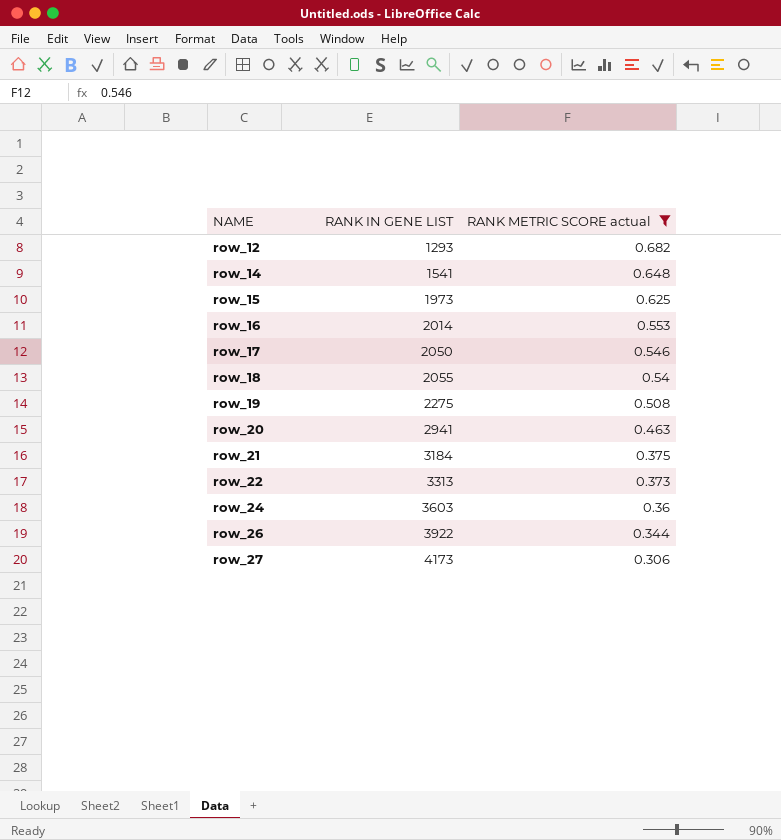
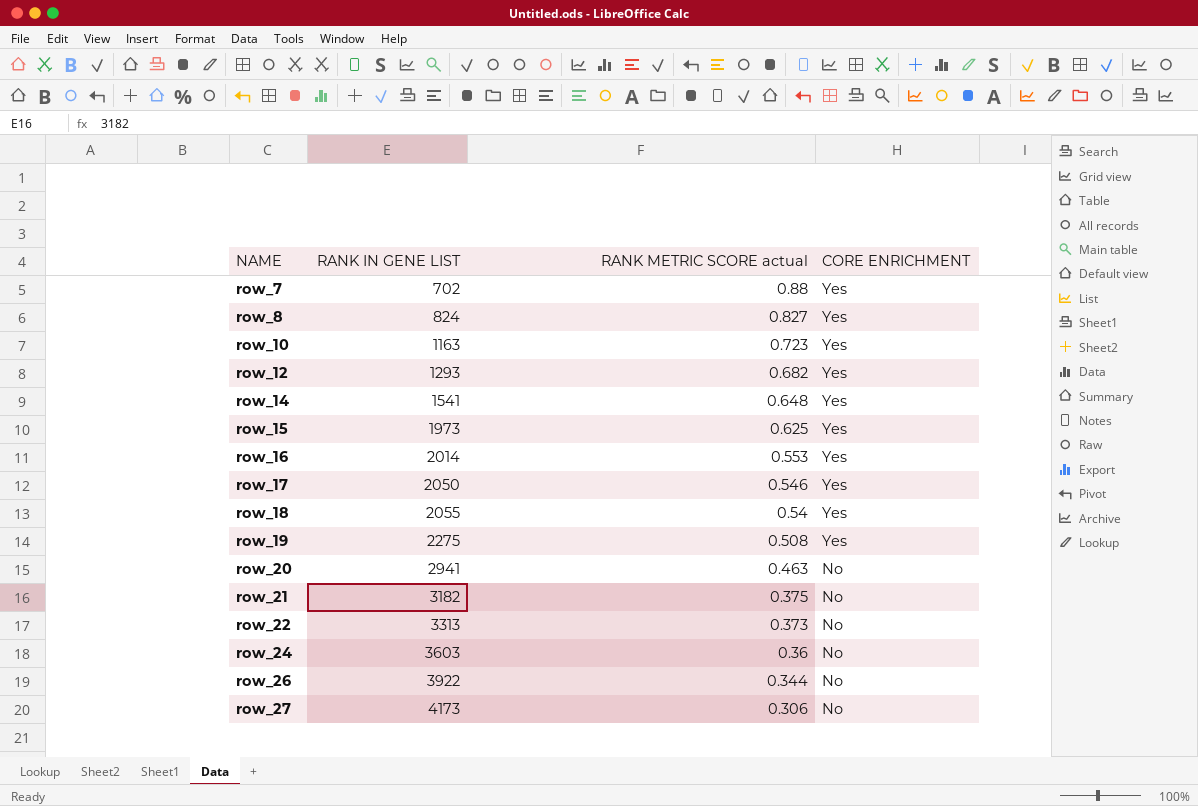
filter: RANK METRIC SCORE actual <= 0.682 -> none
column CORE ENRICHMENT | position: none -> 4
row_21 | RANK IN GENE LIST: 3184 -> 3182

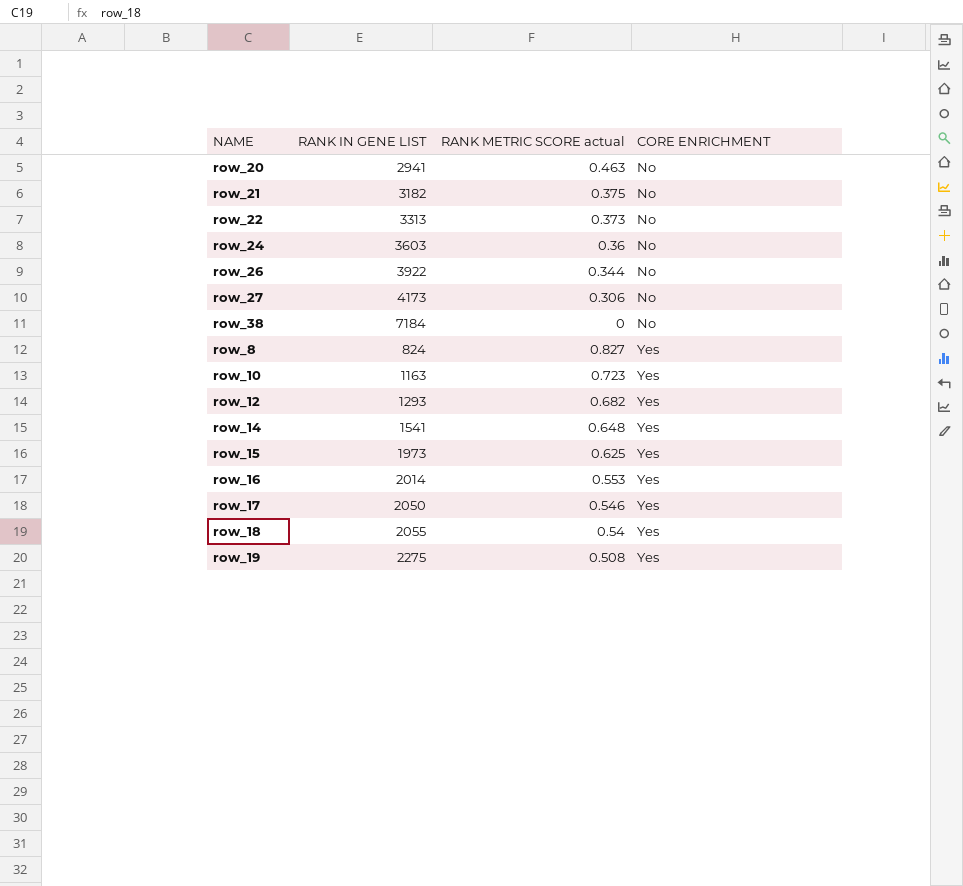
row order: NAME ascending -> CORE ENRICHMENT ascending
row row_7: 702 | 0.88 | Yes -> none
row row_38: none -> 7184 | 0 | No

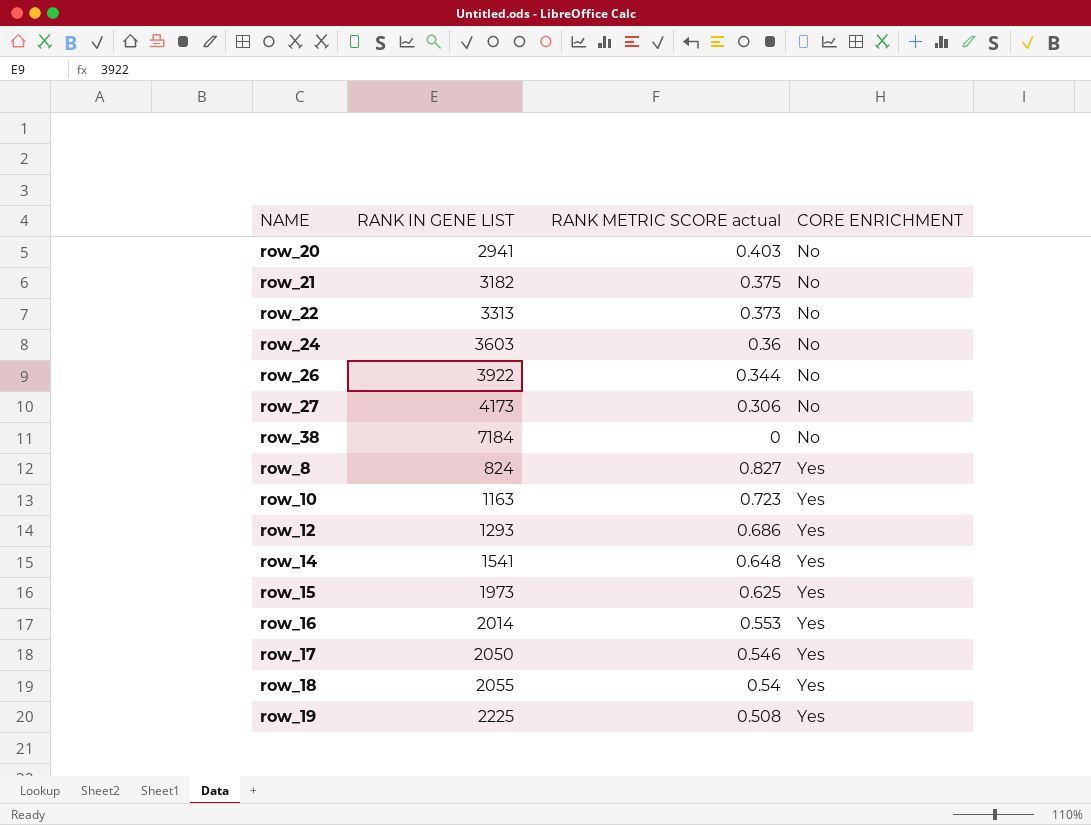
row_20 | RANK METRIC SCORE actual: 0.463 -> 0.403
row_12 | RANK METRIC SCORE actual: 0.682 -> 0.686
row_19 | RANK IN GENE LIST: 2275 -> 2225

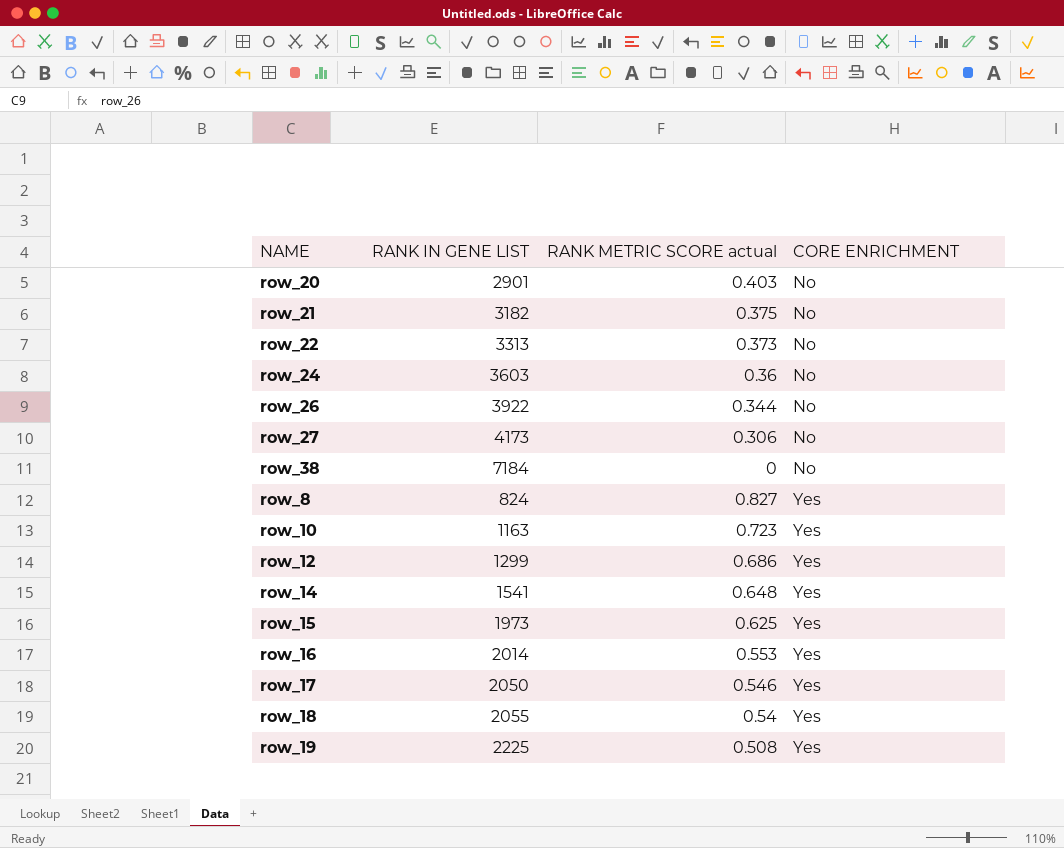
row_20 | RANK IN GENE LIST: 2941 -> 2901
row_12 | RANK IN GENE LIST: 1293 -> 1299

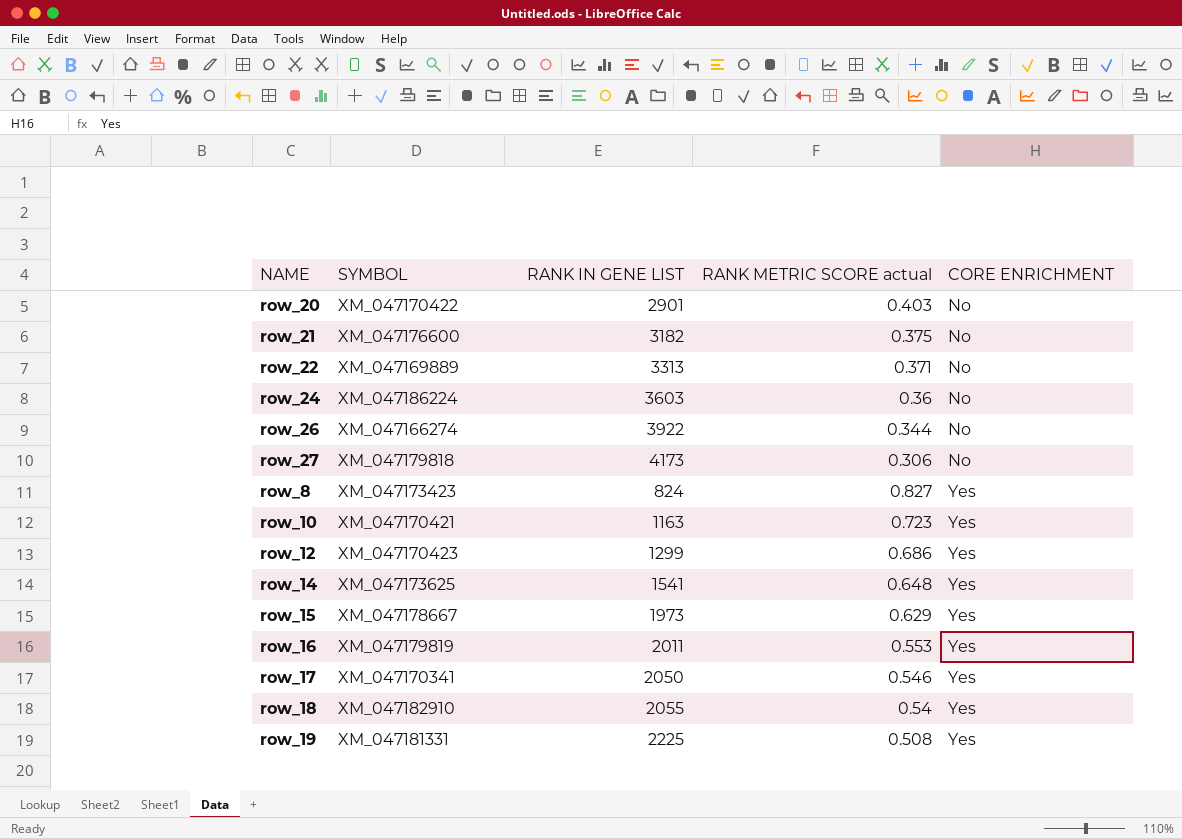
column SYMBOL | position: none -> 2
row row_38: 7184 | 0 | No -> none
row_22 | RANK METRIC SCORE actual: 0.373 -> 0.371
row_15 | RANK METRIC SCORE actual: 0.625 -> 0.629
row_16 | RANK IN GENE LIST: 2014 -> 2011

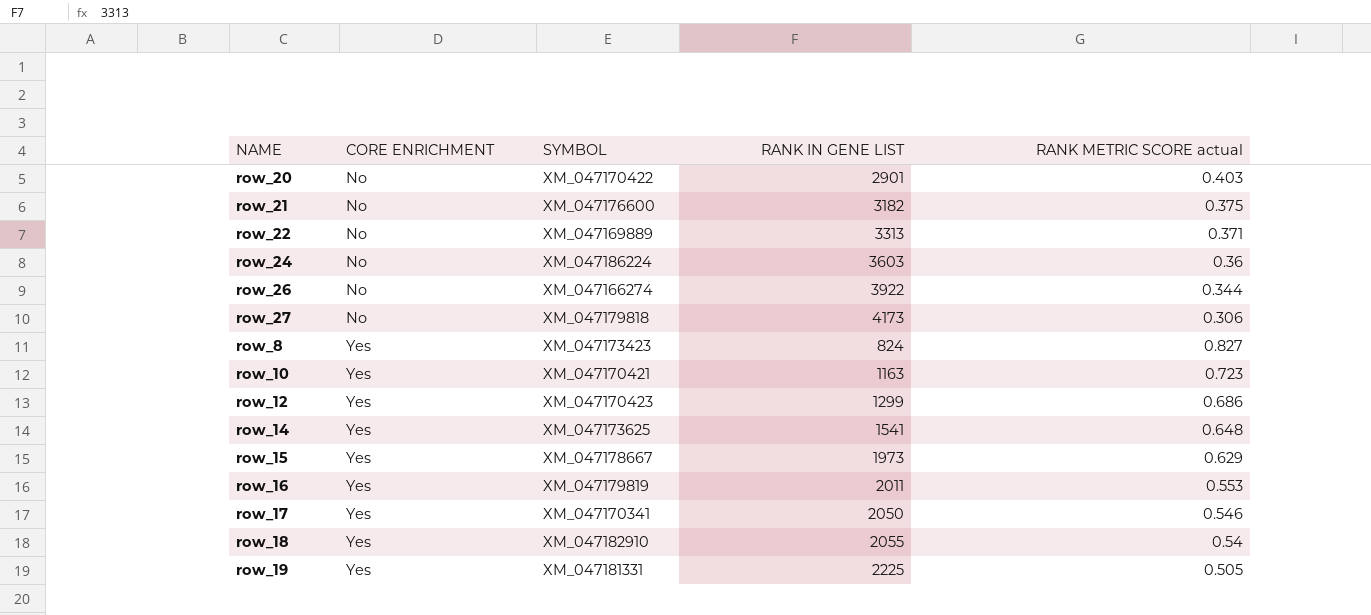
column CORE ENRICHMENT | position: 5 -> 2
row_19 | RANK METRIC SCORE actual: 0.508 -> 0.505

